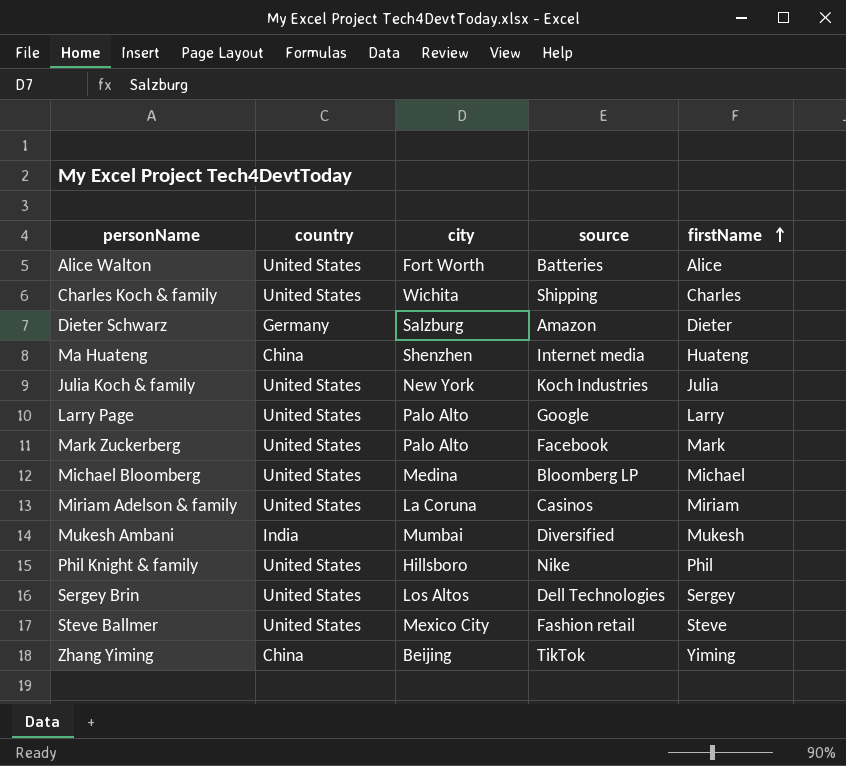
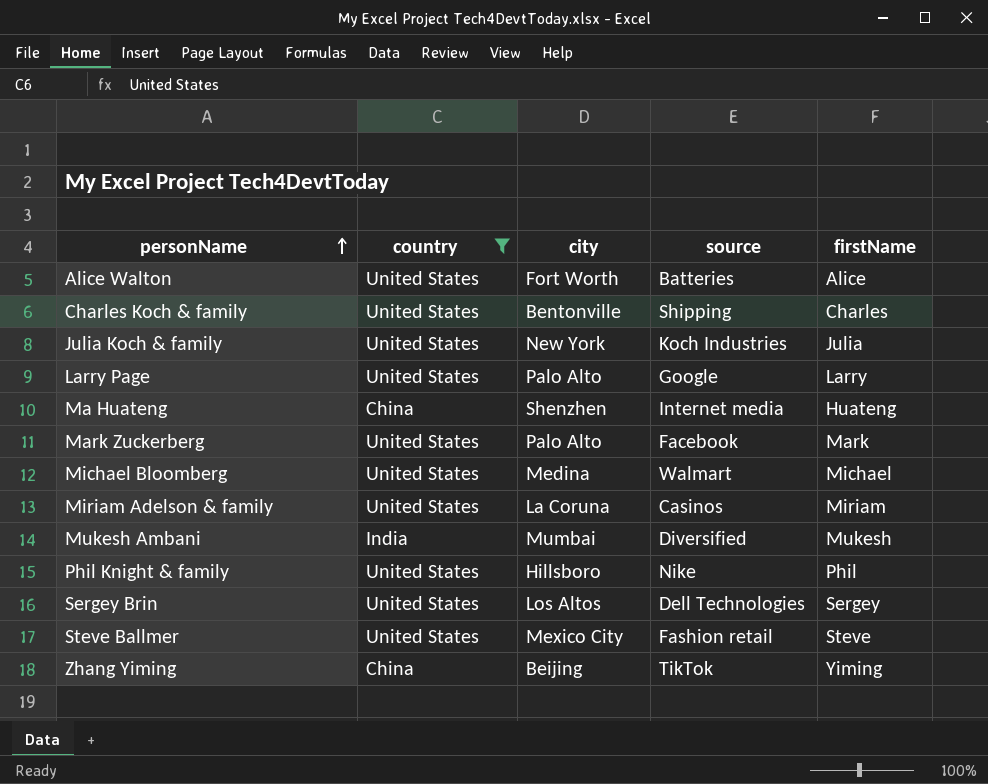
filter: none -> country != Germany
row order: firstName ascending -> personName ascending
Charles Koch & family | city: Wichita -> Bentonville
Michael Bloomberg | source: Bloomberg LP -> Walmart

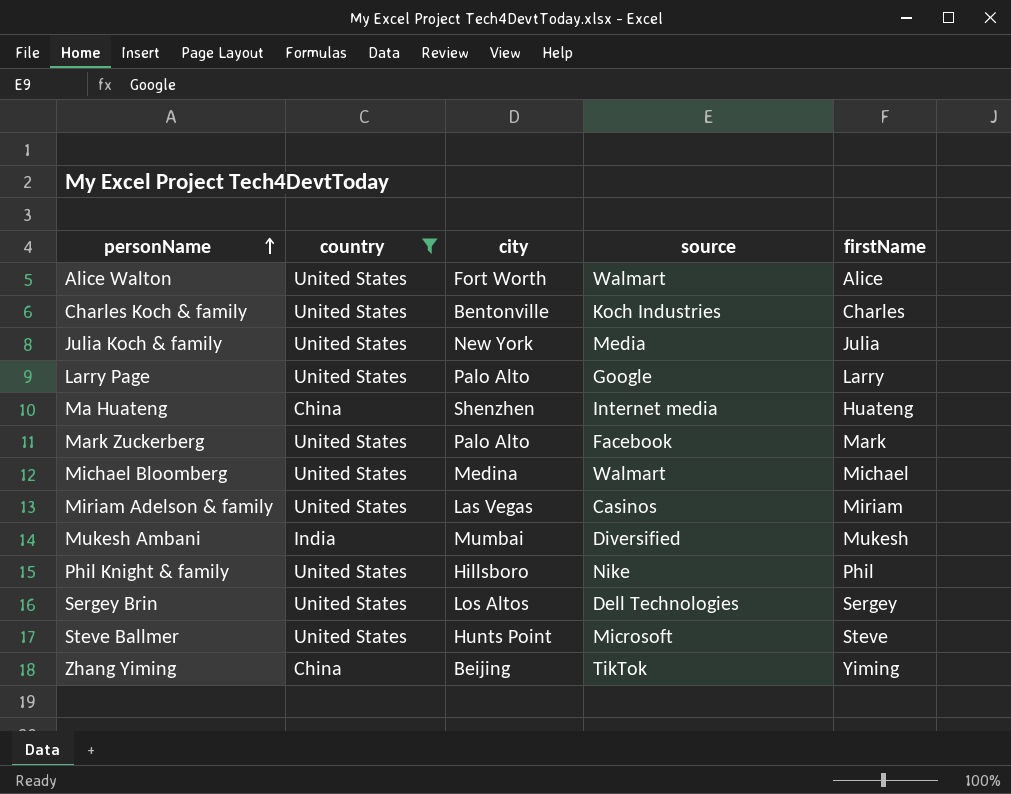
Alice Walton | source: Batteries -> Walmart
Charles Koch & family | source: Shipping -> Koch Industries
Julia Koch & family | source: Koch Industries -> Media
Miriam Adelson & family | city: La Coruna -> Las Vegas
Steve Ballmer | city: Mexico City -> Hunts Point
Steve Ballmer | source: Fashion retail -> Microsoft

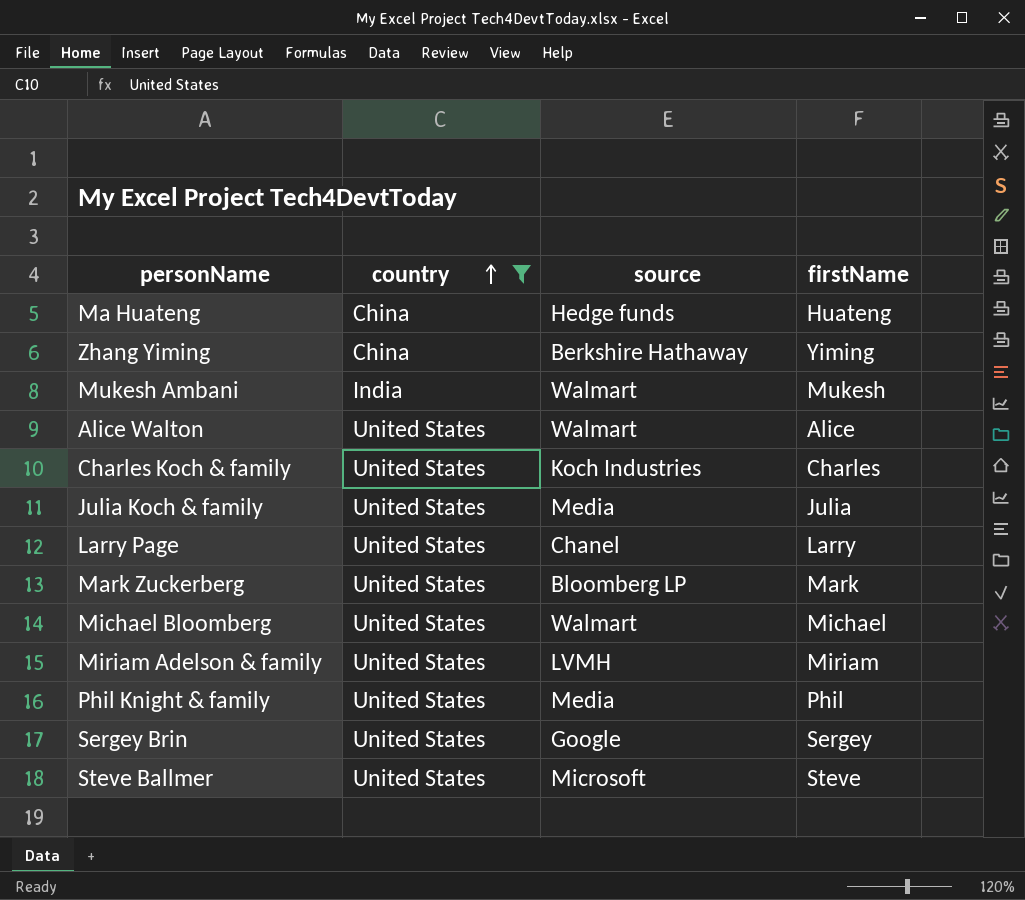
row order: personName ascending -> country ascending
column city | position: 3 -> none
Ma Huateng | source: Internet media -> Hedge funds
Zhang Yiming | source: TikTok -> Berkshire Hathaway
Mukesh Ambani | source: Diversified -> Walmart
Larry Page | source: Google -> Chanel
Mark Zuckerberg | source: Facebook -> Bloomberg LP
Miriam Adelson & family | source: Casinos -> LVMH
Phil Knight & family | source: Nike -> Media
Sergey Brin | source: Dell Technologies -> Google

